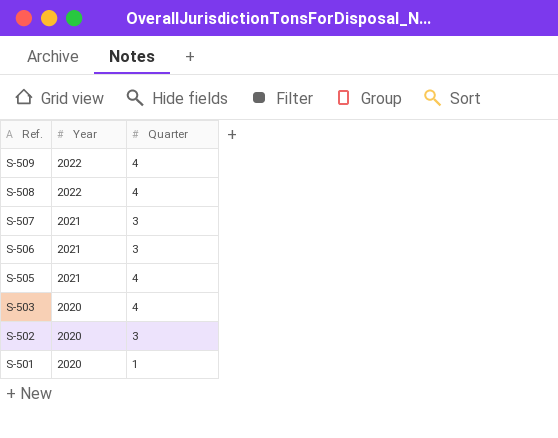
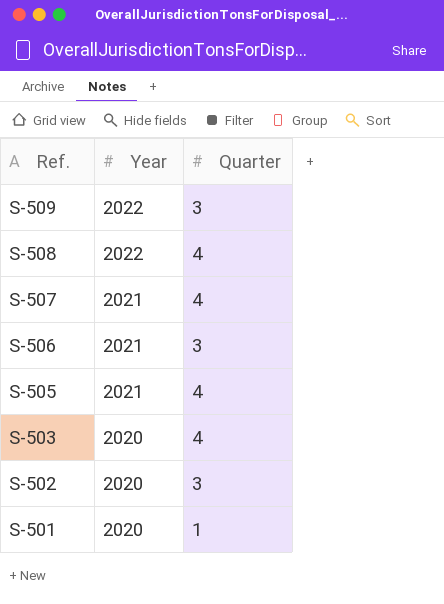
S-509 | Quarter: 4 -> 3
S-507 | Quarter: 3 -> 4

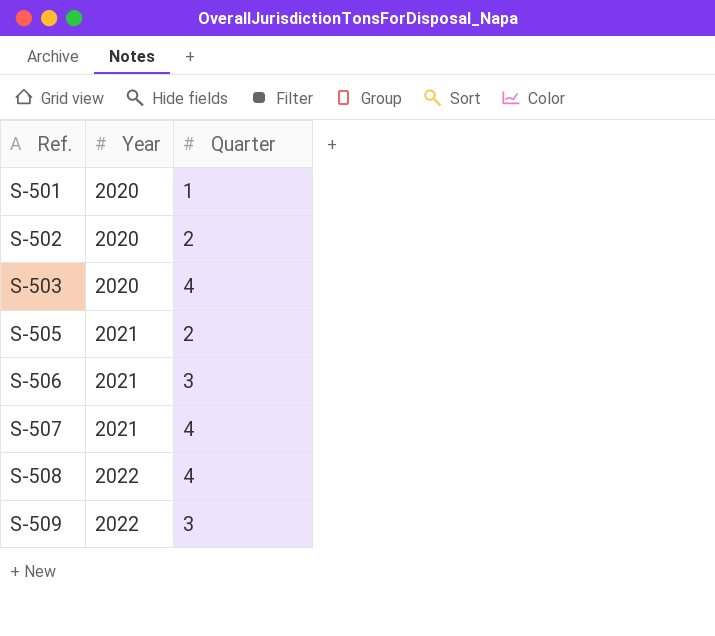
row order: Ref. descending -> Ref. ascending
S-502 | Quarter: 3 -> 2
S-505 | Quarter: 4 -> 2

